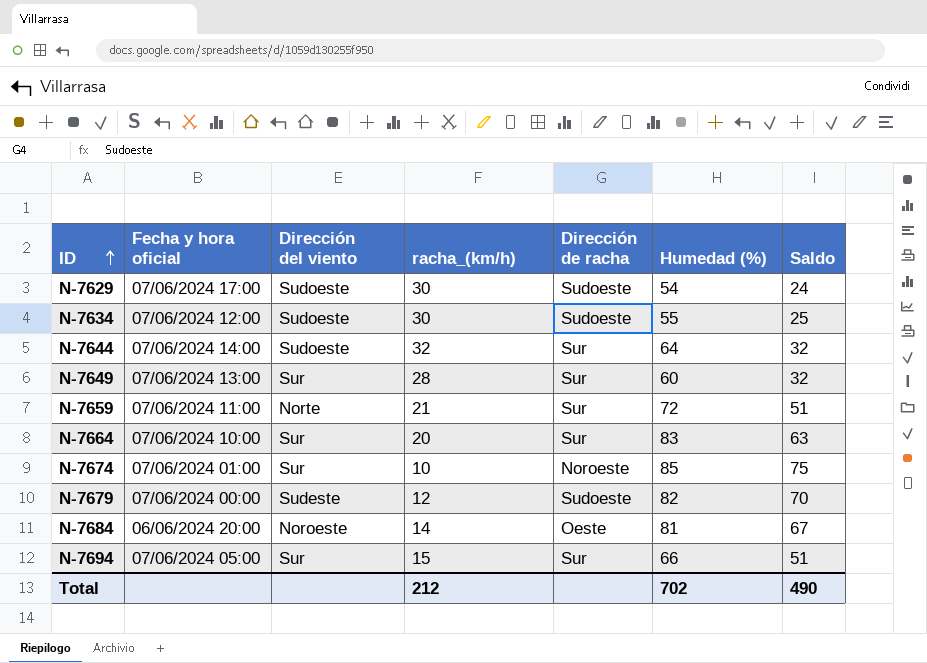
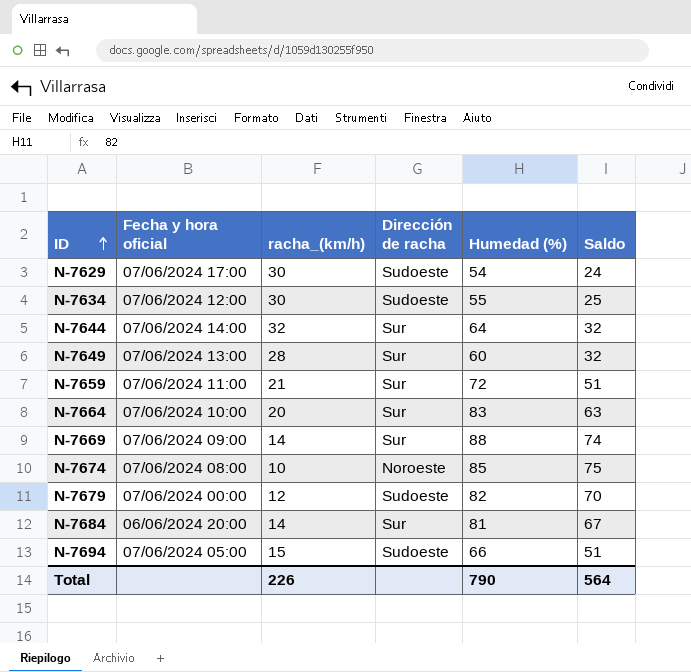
column Dirección del viento | position: 3 -> none
row N-7669: none -> 07/06/2024 09:00 | 14 | Sur | 88 | 74
N-7674 | Fecha y hora oficial: 07/06/2024 01:00 -> 07/06/2024 08:00
N-7684 | Dirección de racha: Oeste -> Sur
N-7694 | Dirección de racha: Sur -> Sudoeste
Total | racha_(km/h): 212 -> 226
Total | Humedad (%): 702 -> 790
Total | Saldo: 490 -> 564

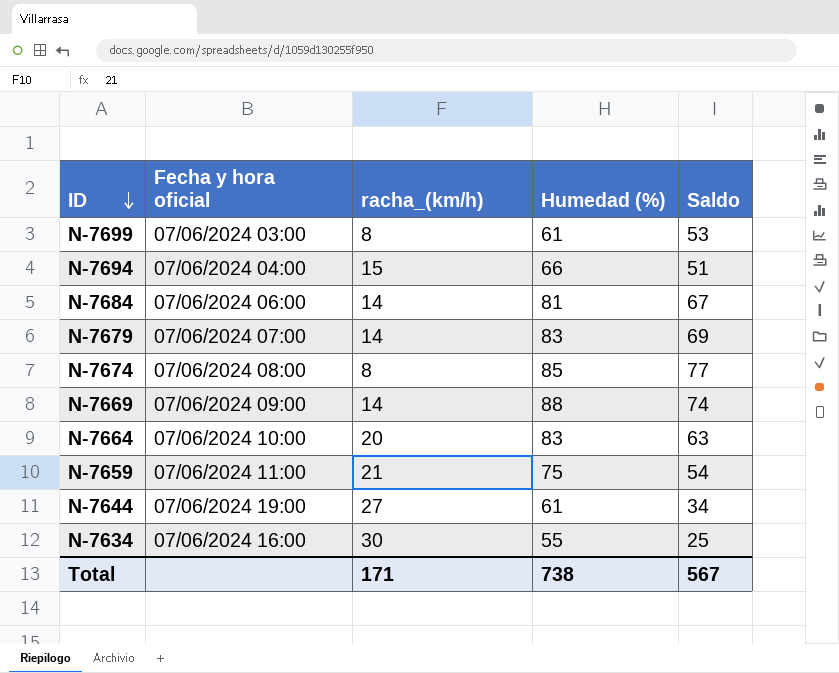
row order: ID ascending -> ID descending
column Dirección de racha | position: 4 -> none
row N-7629: 07/06/2024 17:00 | 30 | Sudoeste | 54 | 24 -> none
row N-7649: 07/06/2024 13:00 | 28 | Sur | 60 | 32 -> none
row N-7699: none -> 07/06/2024 03:00 | 8 | 61 | 53
N-7694 | Fecha y hora oficial: 07/06/2024 05:00 -> 07/06/2024 04:00
N-7684 | Fecha y hora oficial: 06/06/2024 20:00 -> 07/06/2024 06:00
N-7679 | Fecha y hora oficial: 07/06/2024 00:00 -> 07/06/2024 07:00
N-7679 | racha_(km/h): 12 -> 14
N-7679 | Humedad (%): 82 -> 83
N-7679 | Saldo: 70 -> 69
N-7674 | racha_(km/h): 10 -> 8
N-7674 | Saldo: 75 -> 77
N-7659 | Humedad (%): 72 -> 75
N-7659 | Saldo: 51 -> 54
N-7644 | Fecha y hora oficial: 07/06/2024 14:00 -> 07/06/2024 19:00
N-7644 | racha_(km/h): 32 -> 27
N-7644 | Humedad (%): 64 -> 61
N-7644 | Saldo: 32 -> 34
N-7634 | Fecha y hora oficial: 07/06/2024 12:00 -> 07/06/2024 16:00
Total | racha_(km/h): 226 -> 171
Total | Humedad (%): 790 -> 738
Total | Saldo: 564 -> 567

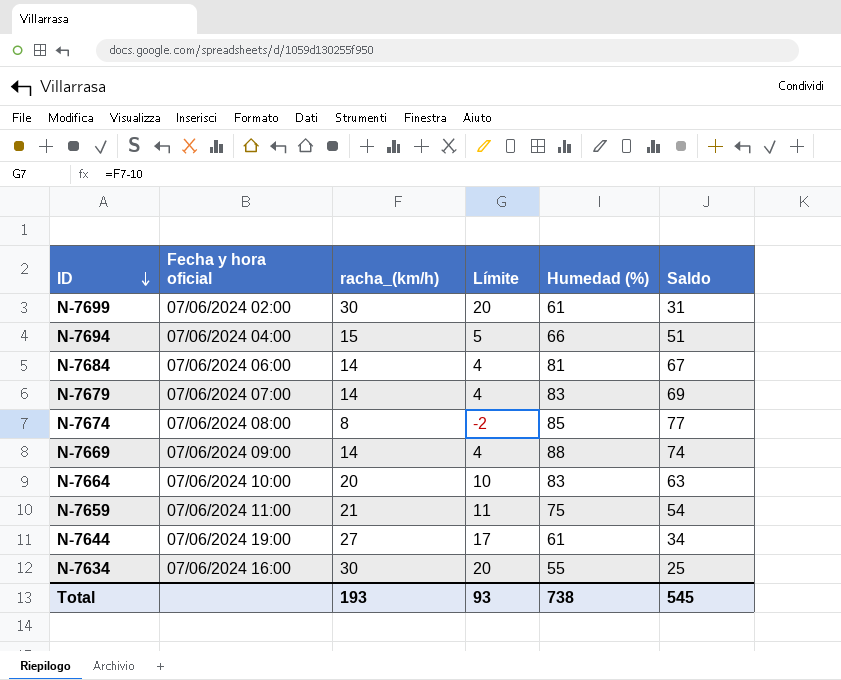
column Límite | formula: none -> [racha_(km/h)] - 10
N-7699 | Fecha y hora oficial: 07/06/2024 03:00 -> 07/06/2024 02:00
N-7699 | racha_(km/h): 8 -> 30
N-7699 | Saldo: 53 -> 31
Total | racha_(km/h): 171 -> 193
Total | Saldo: 567 -> 545

